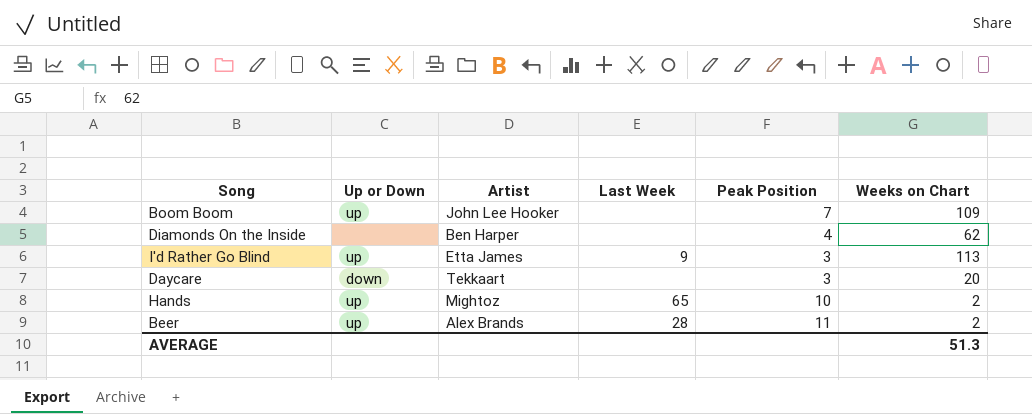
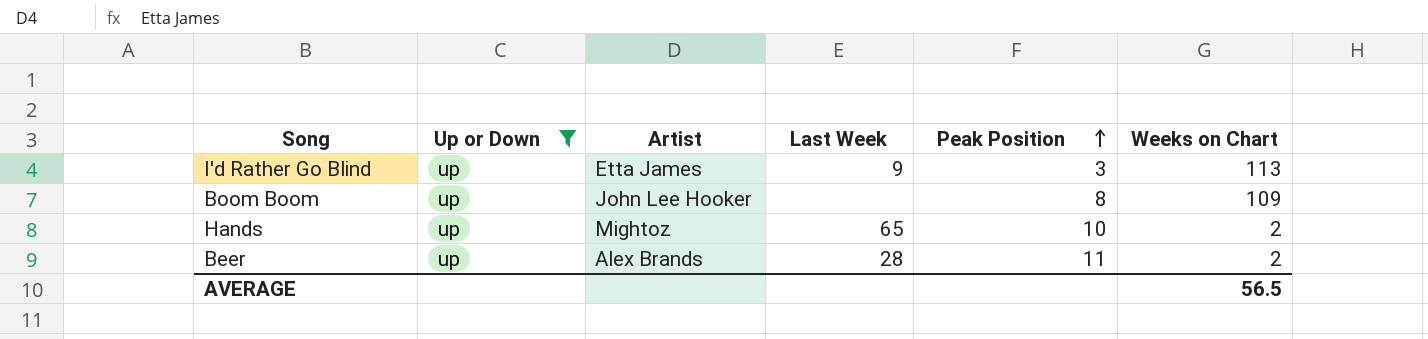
filter: none -> Up or Down = up
row order: none -> Peak Position ascending
Boom Boom | Peak Position: 7 -> 8
AVERAGE | Weeks on Chart: 51.3 -> 56.5

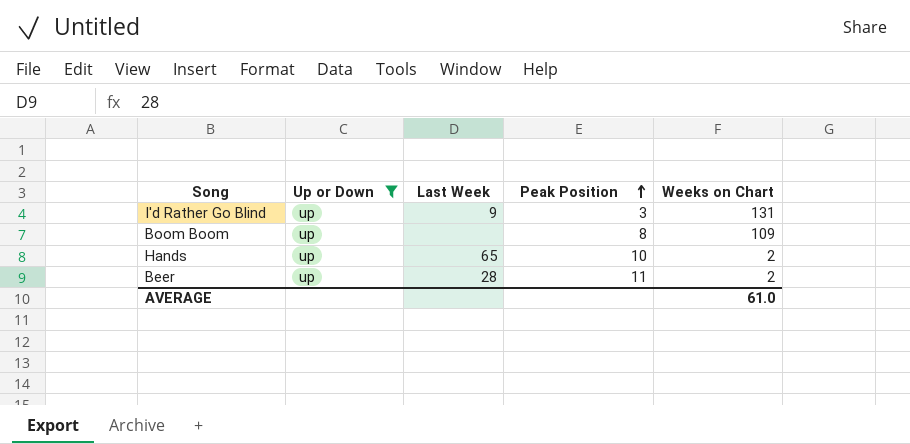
column Artist | position: 3 -> none
I'd Rather Go Blind | Weeks on Chart: 113 -> 131
AVERAGE | Weeks on Chart: 56.5 -> 61.0

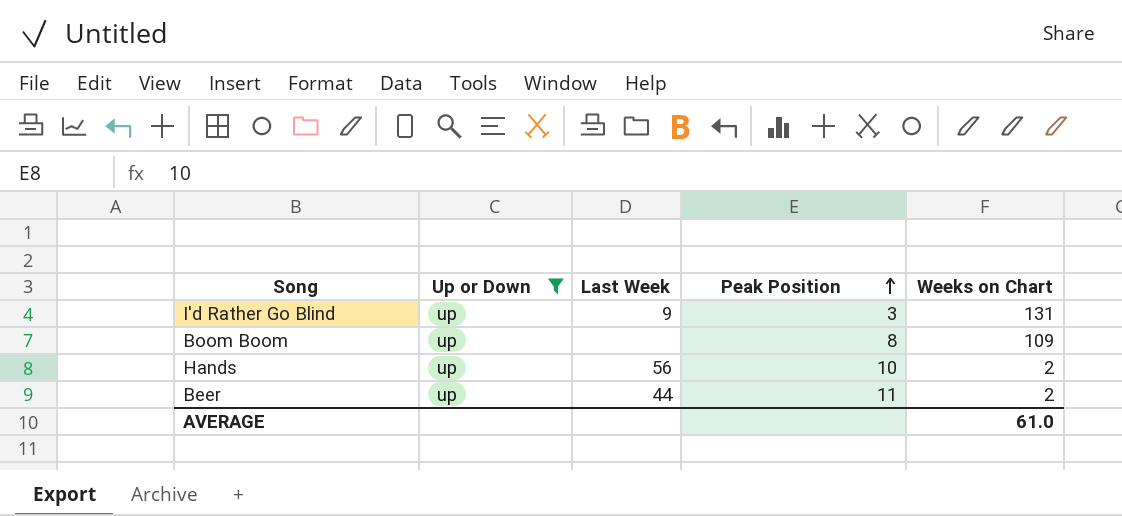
Hands | Last Week: 65 -> 56
Beer | Last Week: 28 -> 44

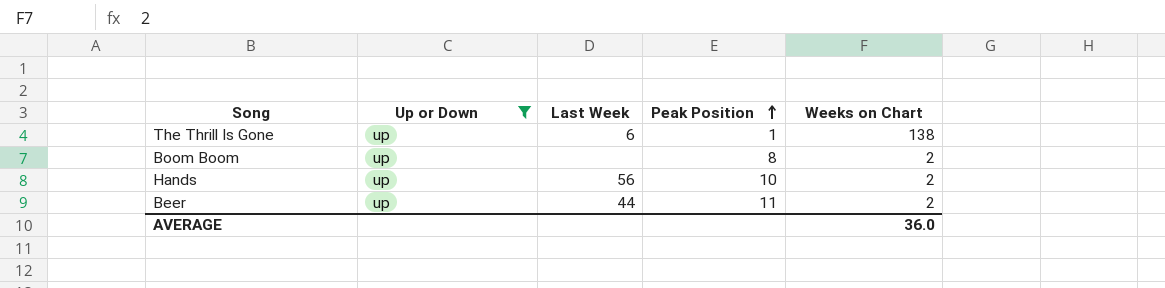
row I'd Rather Go Blind: up | 9 | 3 | 131 -> none
row The Thrill Is Gone: none -> up | 6 | 1 | 138
Boom Boom | Weeks on Chart: 109 -> 2
AVERAGE | Weeks on Chart: 61.0 -> 36.0

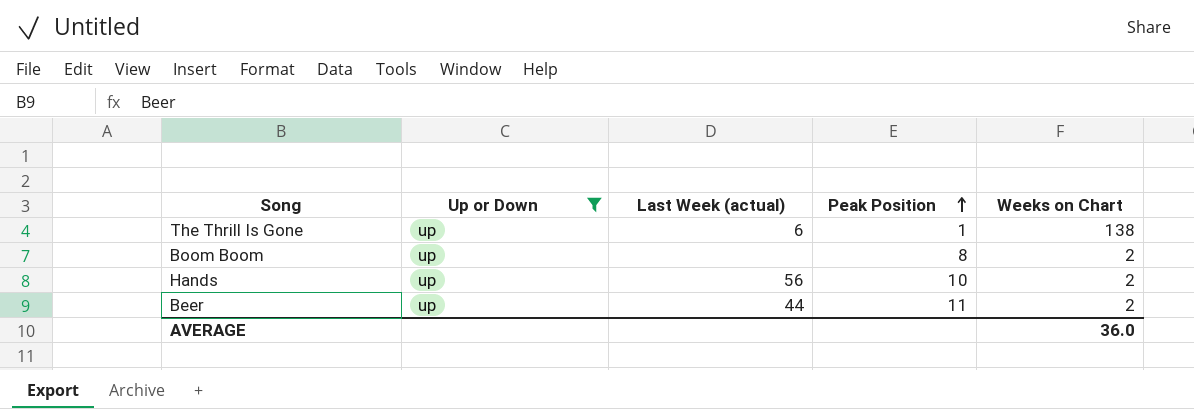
column name: Last Week -> Last Week (actual)

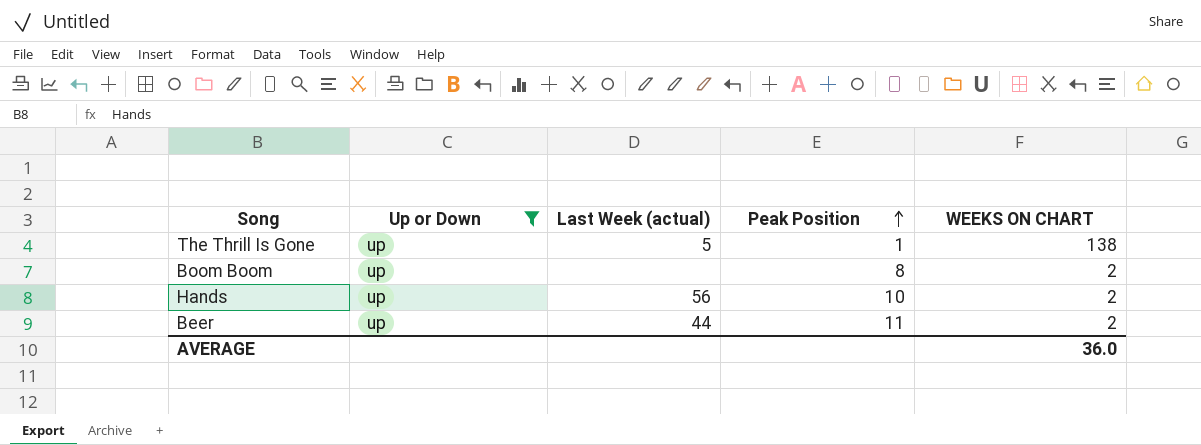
column name: Weeks on Chart -> WEEKS ON CHART
The Thrill Is Gone | Last Week (actual): 6 -> 5

